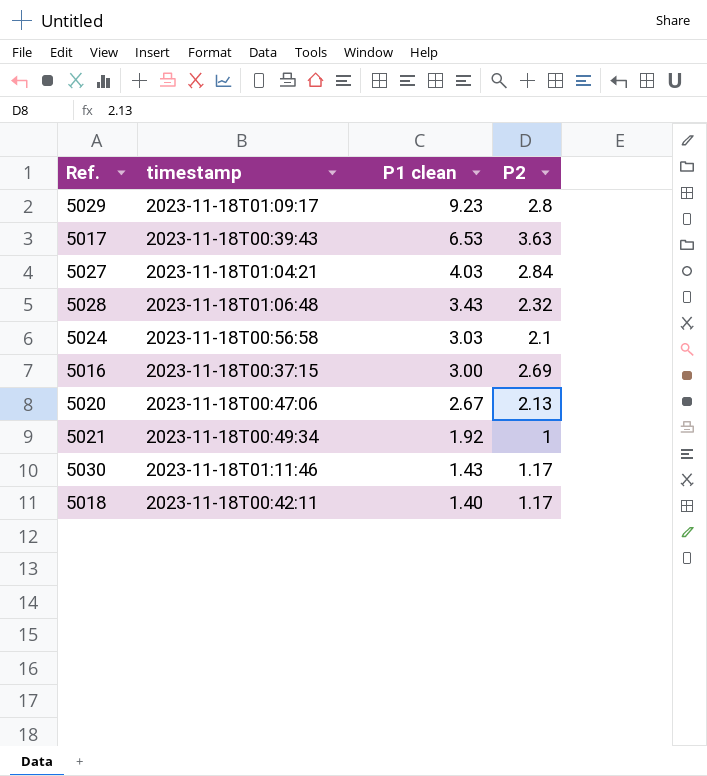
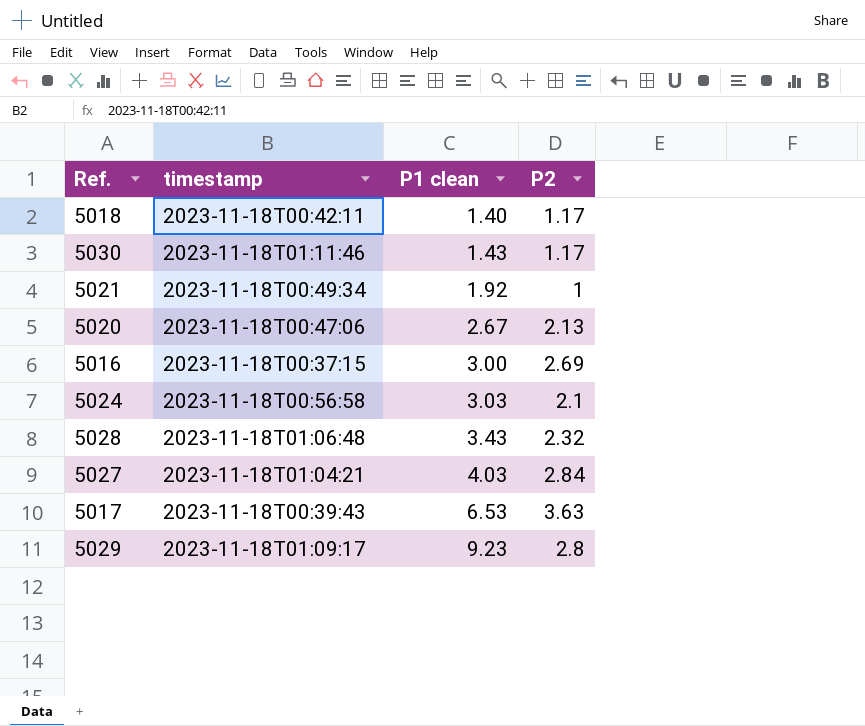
row order: P1 clean descending -> P1 clean ascending

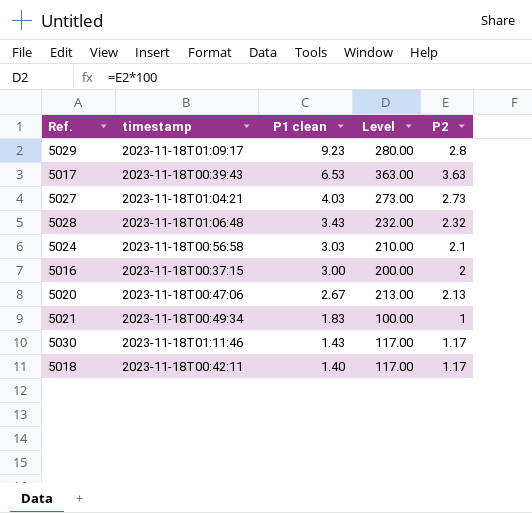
row order: P1 clean ascending -> P1 clean descending
column Level | formula: none -> [P2] * 100
5027 | P2: 2.84 -> 2.73
5016 | P2: 2.69 -> 2
5021 | P1 clean: 1.92 -> 1.83

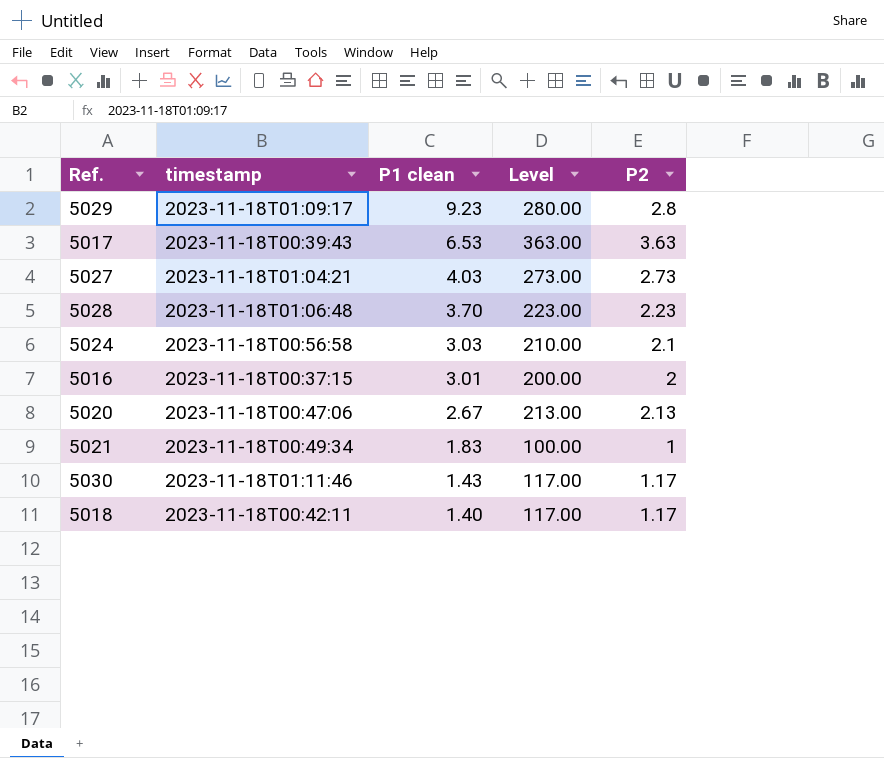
5028 | P1 clean: 3.43 -> 3.70
5028 | Level: 232.00 -> 223.00
5028 | P2: 2.32 -> 2.23
5016 | P1 clean: 3.00 -> 3.01

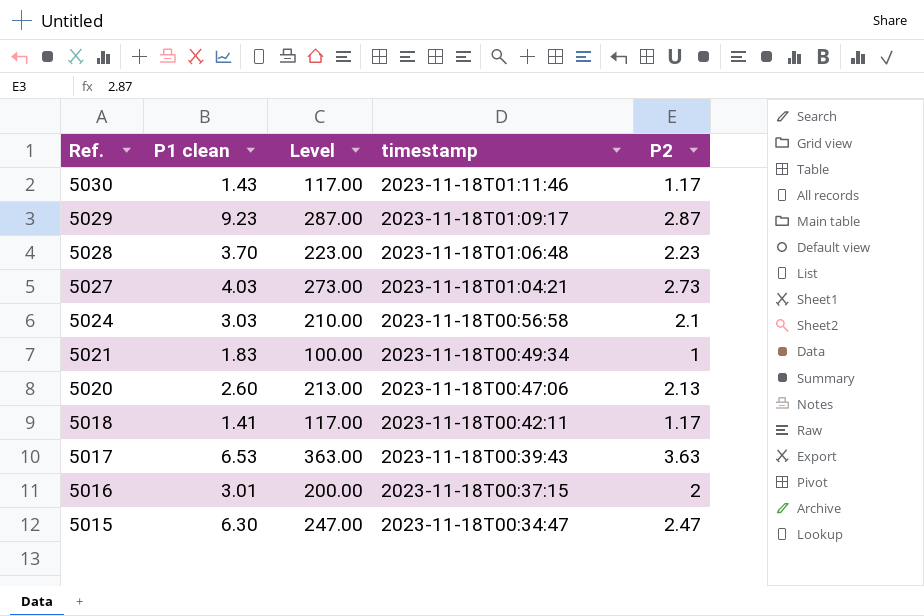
row order: P1 clean descending -> Ref. descending
column timestamp | position: 2 -> 4
5029 | Level: 280.00 -> 287.00
5029 | P2: 2.8 -> 2.87
5020 | P1 clean: 2.67 -> 2.60
5018 | P1 clean: 1.40 -> 1.41
row 5015: none -> 6.30 | 247.00 | 2023-11-18T00:34:47 | 2.47

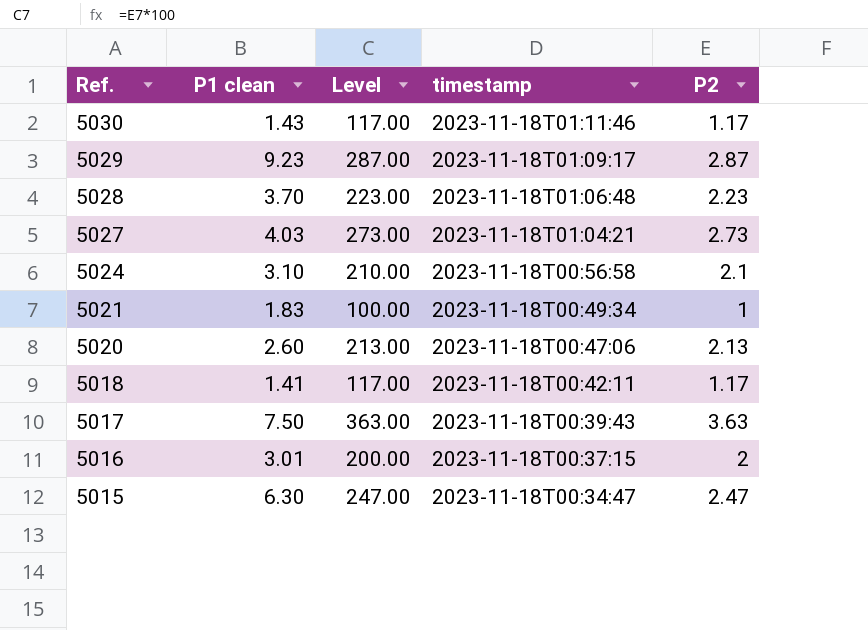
5024 | P1 clean: 3.03 -> 3.10
5017 | P1 clean: 6.53 -> 7.50

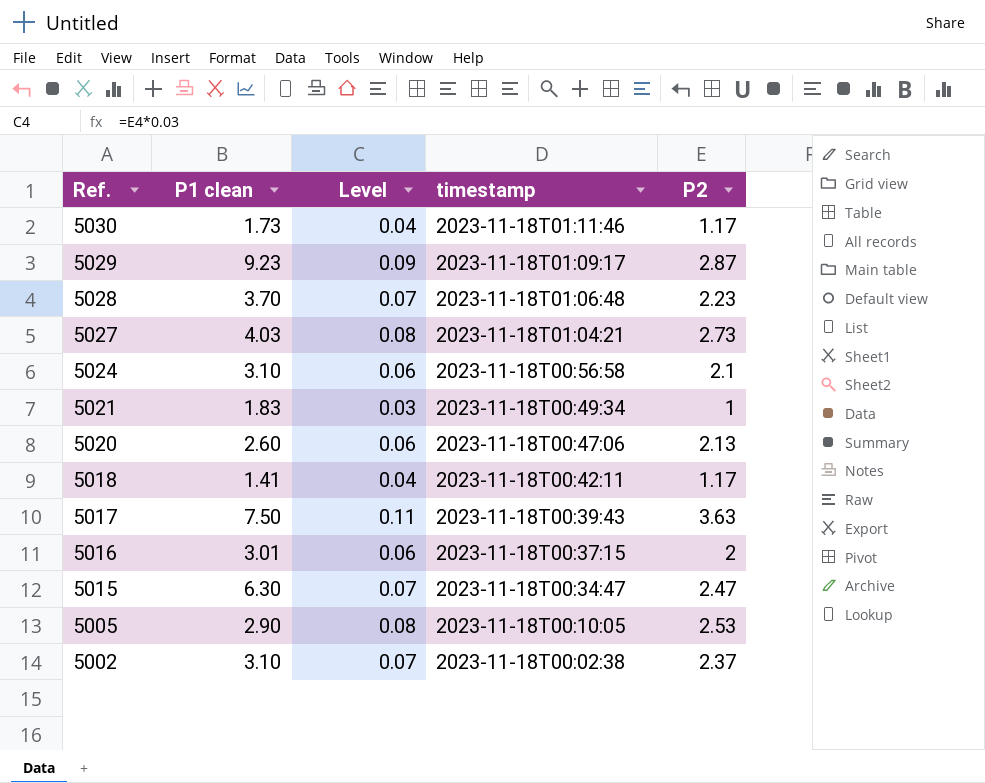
column Level | formula: [P2] * 100 -> [P2] * 0.03
5030 | P1 clean: 1.43 -> 1.73
row 5005: none -> 2.90 | 0.08 | 2023-11-18T00:10:05 | 2.53
row 5002: none -> 3.10 | 0.07 | 2023-11-18T00:02:38 | 2.37

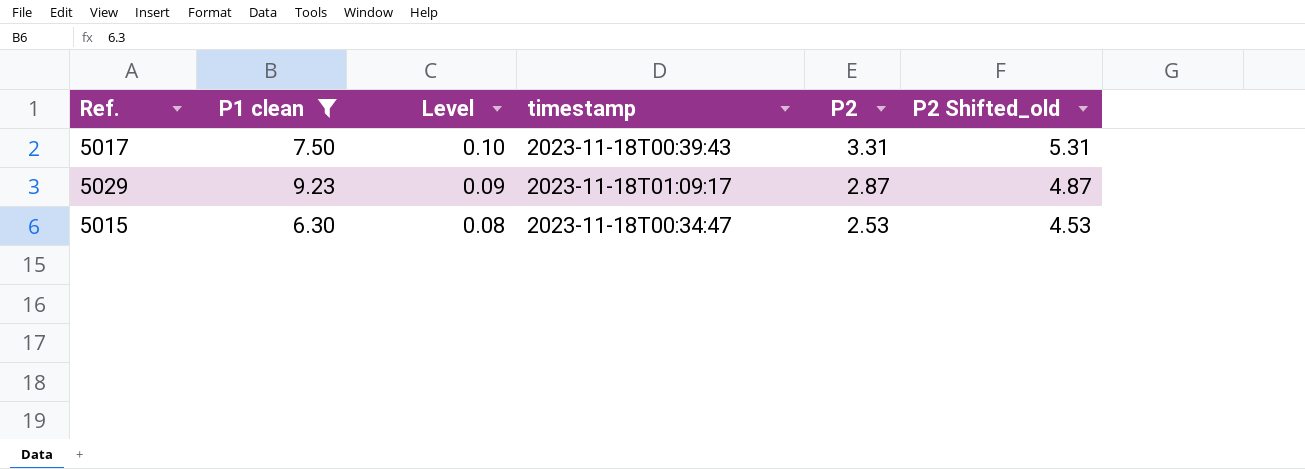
filter: none -> P1 clean >= 6.30
row order: Ref. descending -> Level descending
column P2 Shifted_old | formula: none -> [P2] + 2
5017 | Level: 0.11 -> 0.10
5017 | P2: 3.63 -> 3.31
5015 | Level: 0.07 -> 0.08
5015 | P2: 2.47 -> 2.53

